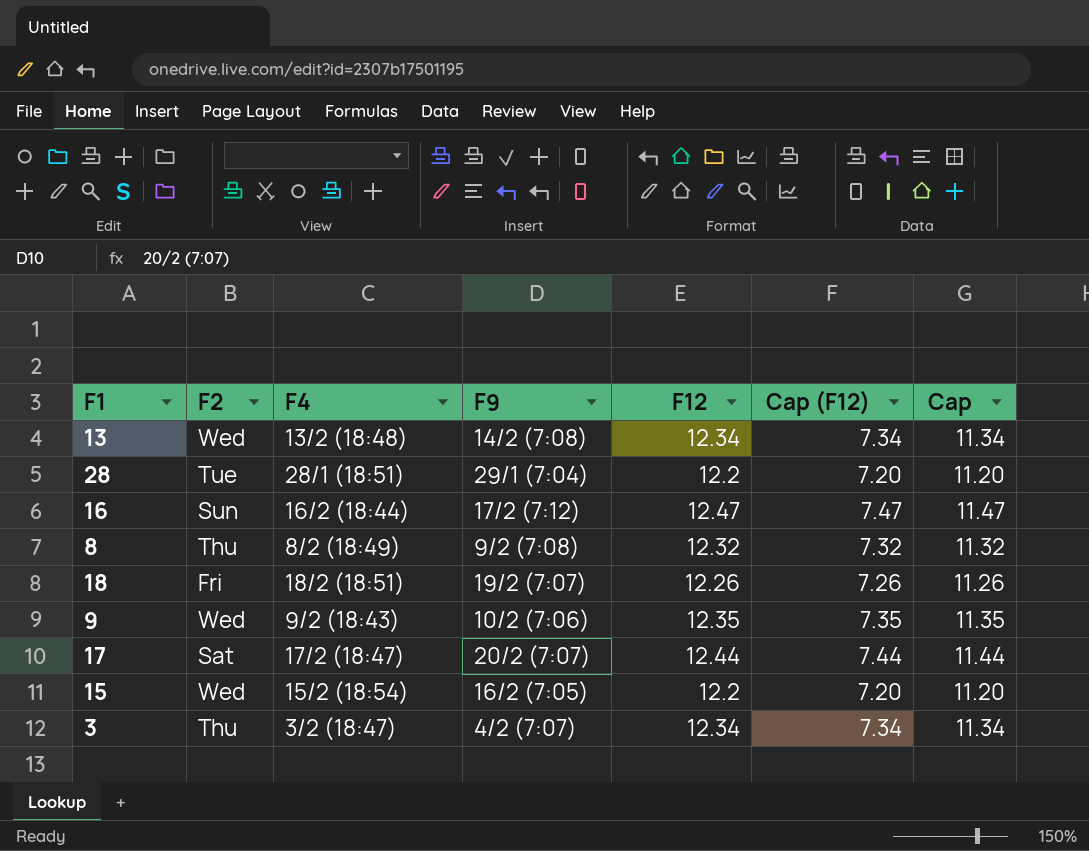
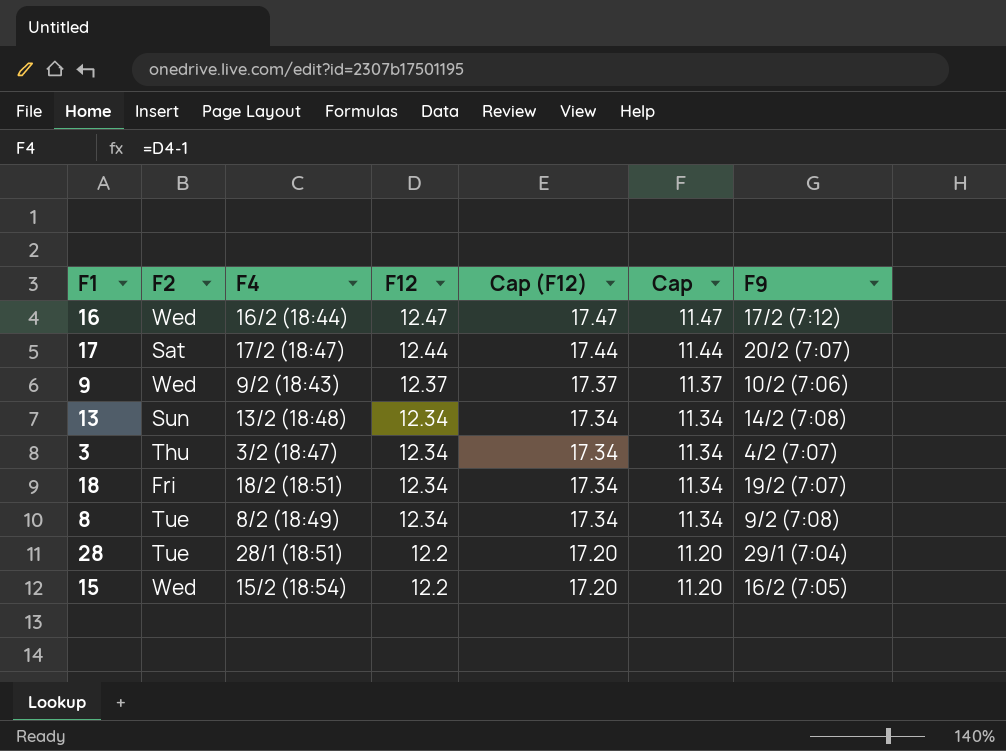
row order: none -> F12 descending
column Cap (F12) | formula: [F12] - 5 -> [F12] + 5
column F9 | position: 4 -> 7
16 | F2: Sun -> Wed
9 | F12: 12.35 -> 12.37
9 | Cap: 11.35 -> 11.37
13 | F2: Wed -> Sun
18 | F12: 12.26 -> 12.34
18 | Cap: 11.26 -> 11.34
8 | F2: Thu -> Tue
8 | F12: 12.32 -> 12.34
8 | Cap: 11.32 -> 11.34

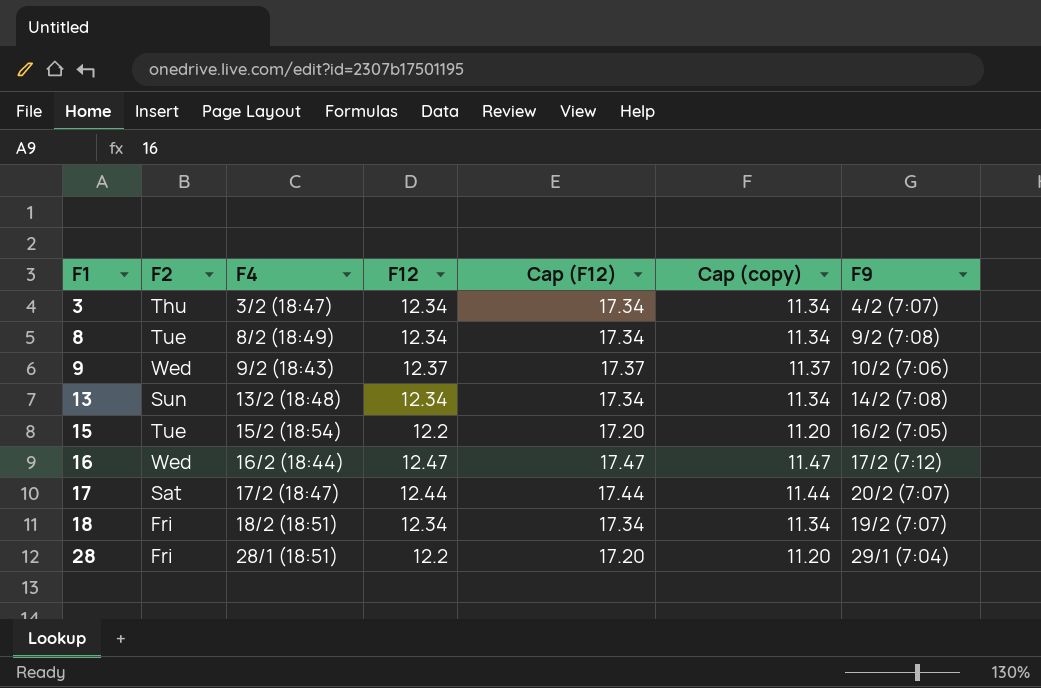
row order: F12 descending -> F1 ascending
column name: Cap -> Cap (copy)
15 | F2: Wed -> Tue
28 | F2: Tue -> Fri

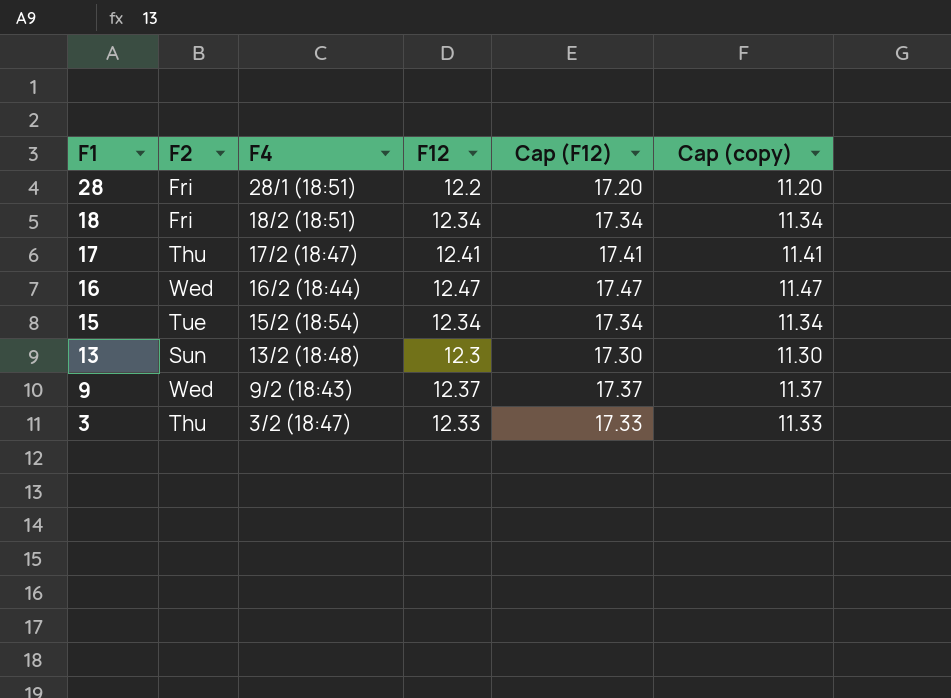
row order: F1 ascending -> F1 descending
column F9 | position: 7 -> none
row 8: Tue | 8/2 (18:49) | 12.34 | 17.34 | 11.34 | 9/2 (7:08) -> none
17 | F2: Sat -> Thu
17 | F12: 12.44 -> 12.41
17 | Cap (F12): 17.44 -> 17.41
17 | Cap (copy): 11.44 -> 11.41
15 | F12: 12.2 -> 12.34
15 | Cap (F12): 17.20 -> 17.34
15 | Cap (copy): 11.20 -> 11.34
13 | F12: 12.34 -> 12.3
13 | Cap (F12): 17.34 -> 17.30
13 | Cap (copy): 11.34 -> 11.30
3 | F12: 12.34 -> 12.33
3 | Cap (F12): 17.34 -> 17.33
3 | Cap (copy): 11.34 -> 11.33

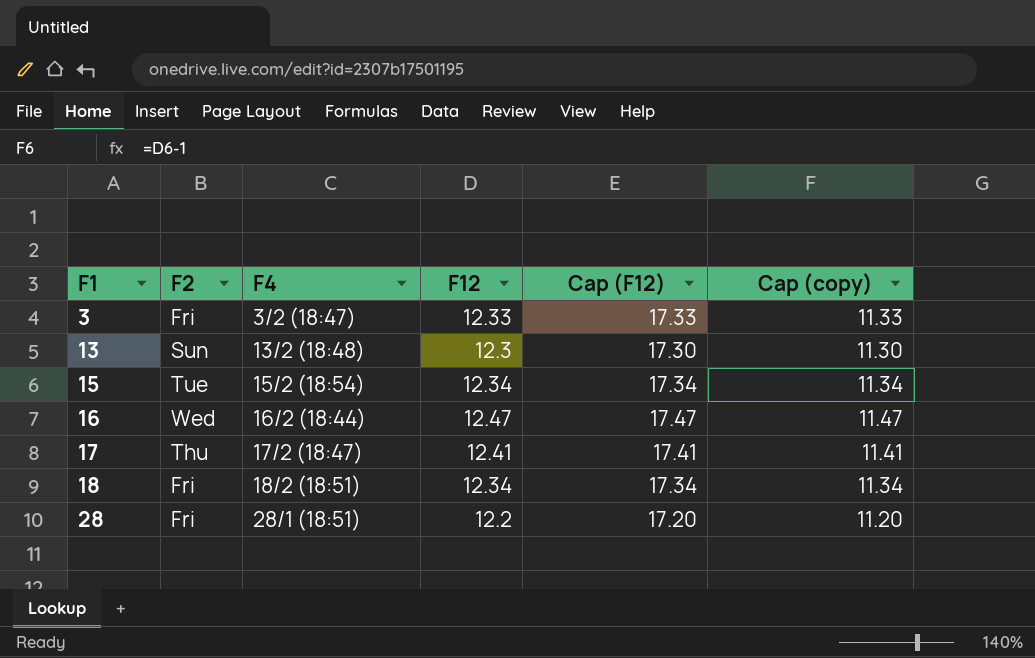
row order: F1 descending -> F1 ascending
row 9: Wed | 9/2 (18:43) | 12.37 | 17.37 | 11.37 -> none
3 | F2: Thu -> Fri

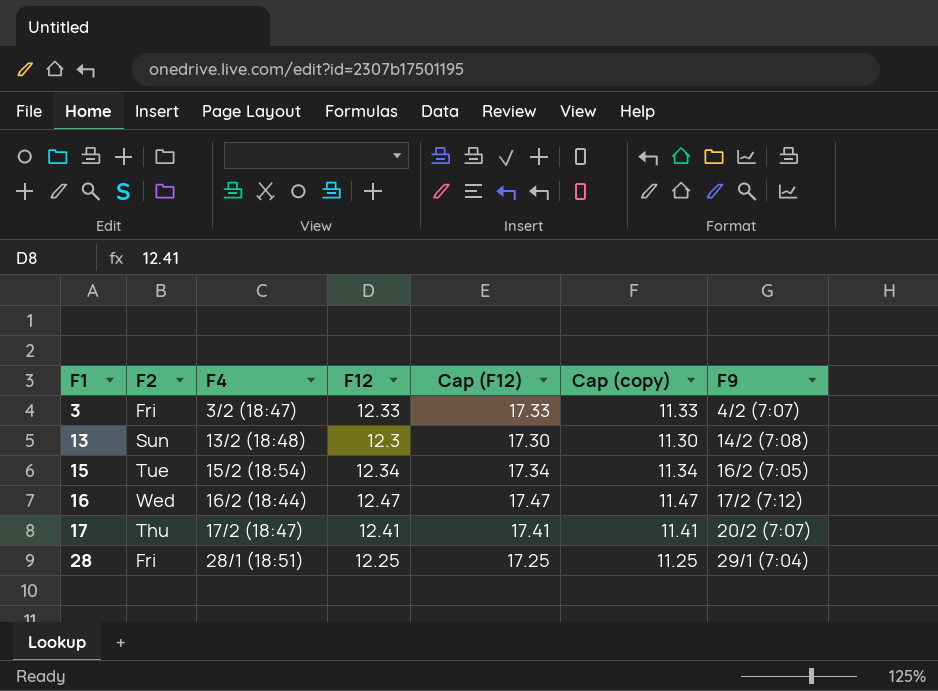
column F9 | position: none -> 7
row 18: Fri | 18/2 (18:51) | 12.34 | 17.34 | 11.34 -> none
28 | F12: 12.2 -> 12.25
28 | Cap (F12): 17.20 -> 17.25
28 | Cap (copy): 11.20 -> 11.25

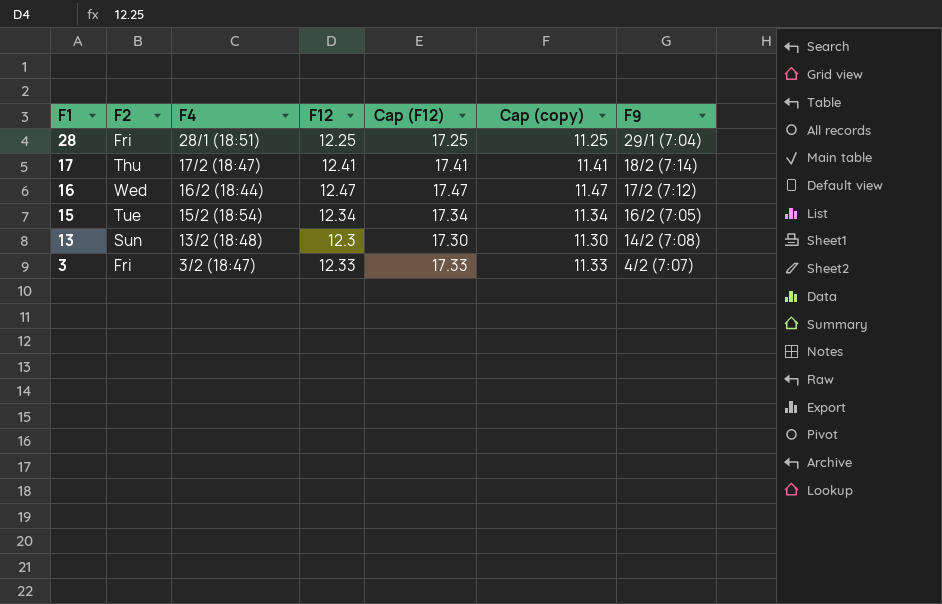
row order: F1 ascending -> F1 descending
17 | F9: 20/2 (7:07) -> 18/2 (7:14)

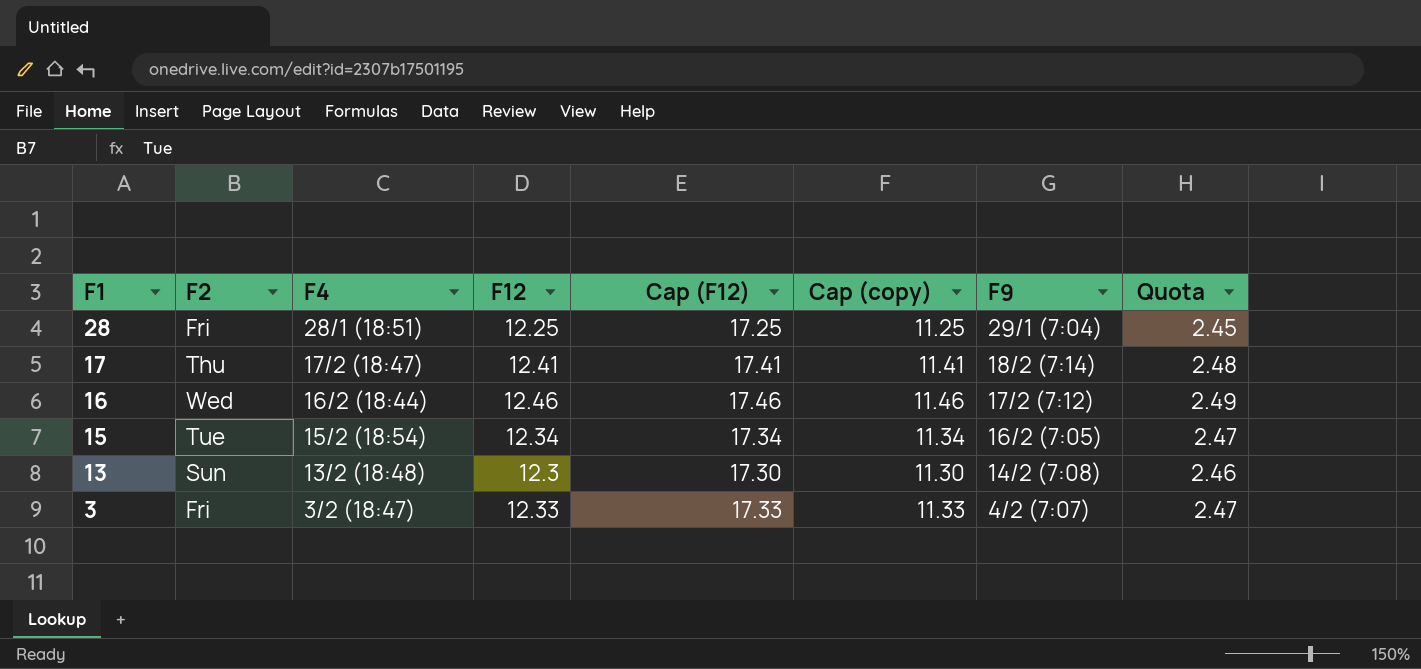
column Quota | formula: none -> [F12] * 0.2
16 | F12: 12.47 -> 12.46
16 | Cap (F12): 17.47 -> 17.46
16 | Cap (copy): 11.47 -> 11.46

